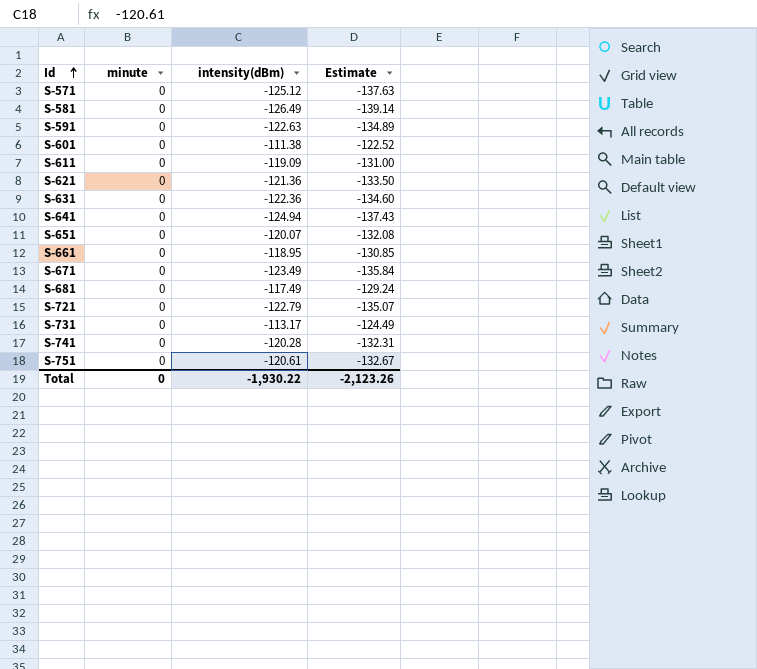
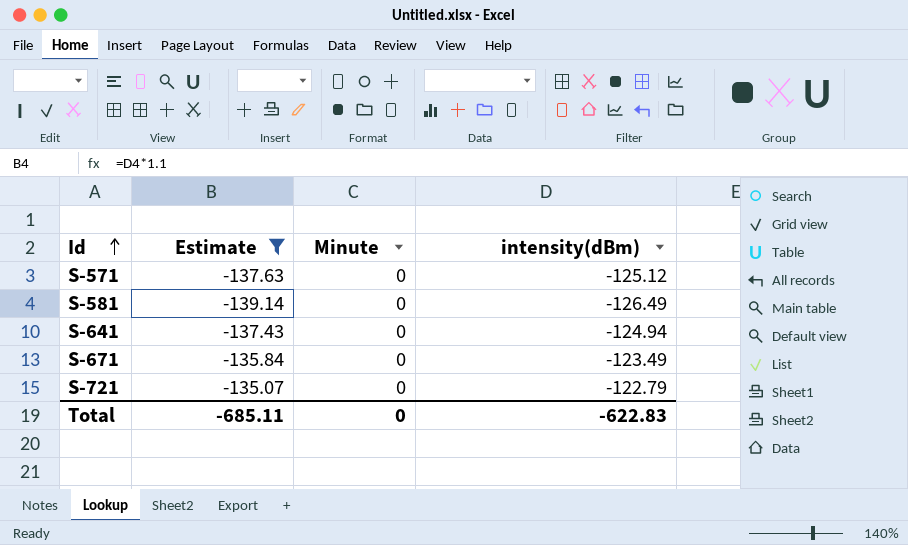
filter: none -> Estimate <= -135.07
column Estimate | position: 4 -> 2
column name: minute -> Minute
Total | Estimate: -2,123.26 -> -685.11
Total | intensity(dBm): -1,930.22 -> -622.83

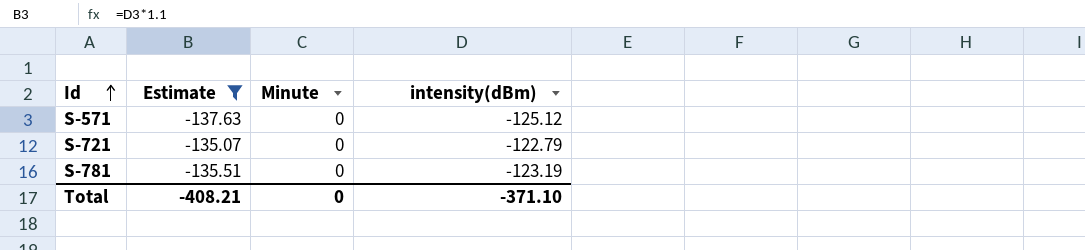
row S-581: -139.14 | 0 | -126.49 -> none
row S-641: -137.43 | 0 | -124.94 -> none
row S-671: -135.84 | 0 | -123.49 -> none
row S-781: none -> -135.51 | 0 | -123.19
Total | Estimate: -685.11 -> -408.21
Total | intensity(dBm): -622.83 -> -371.10

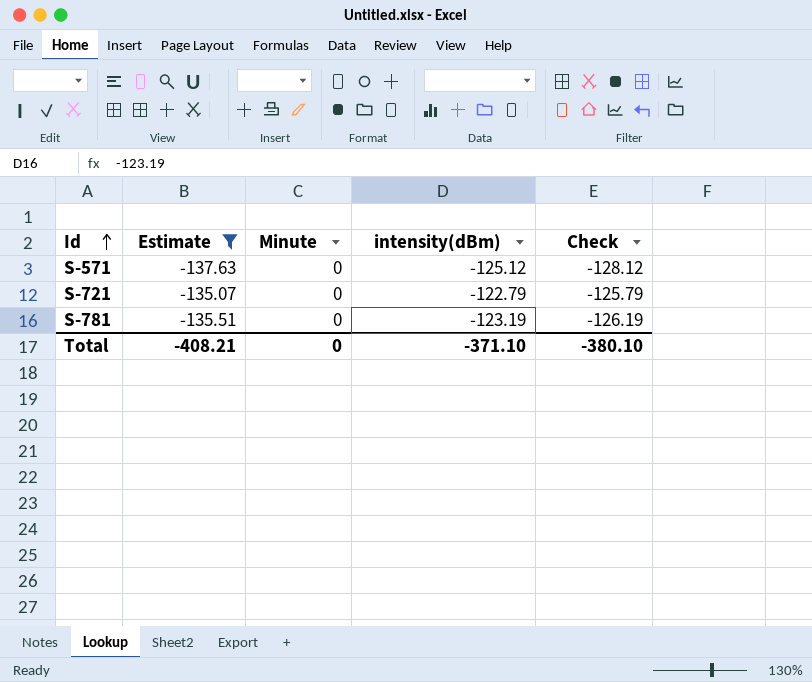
column Check | formula: none -> [intensity(dBm)] - 3

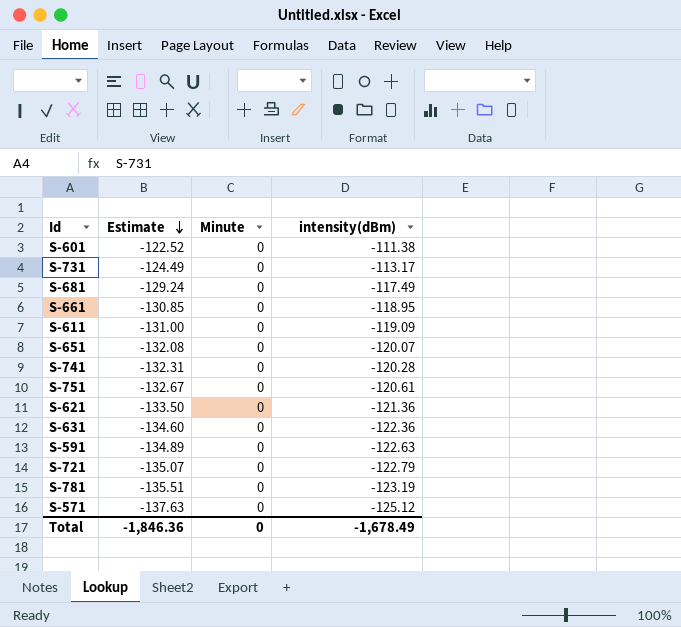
filter: Estimate <= -135.07 -> none
row order: Id ascending -> Estimate descending
column Check | formula: [intensity(dBm)] - 3 -> none
Total | Estimate: -408.21 -> -1,846.36
Total | intensity(dBm): -371.10 -> -1,678.49

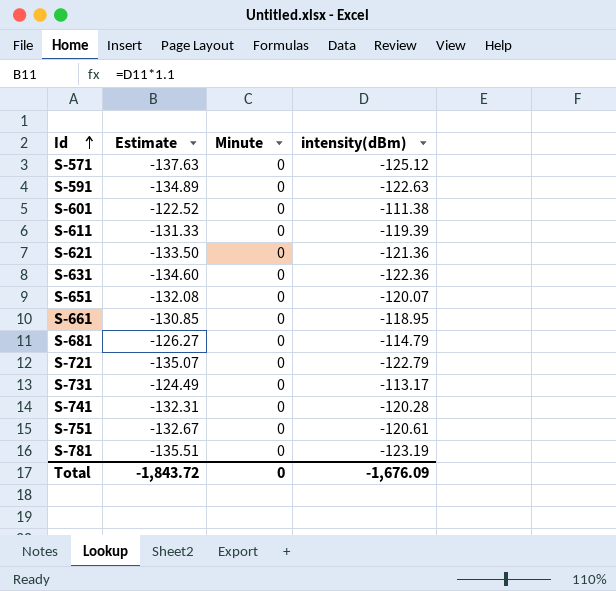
row order: Estimate descending -> Id ascending
S-611 | Estimate: -131.00 -> -131.33
S-611 | intensity(dBm): -119.09 -> -119.39
S-681 | Estimate: -129.24 -> -126.27
S-681 | intensity(dBm): -117.49 -> -114.79
Total | Estimate: -1,846.36 -> -1,843.72
Total | intensity(dBm): -1,678.49 -> -1,676.09

